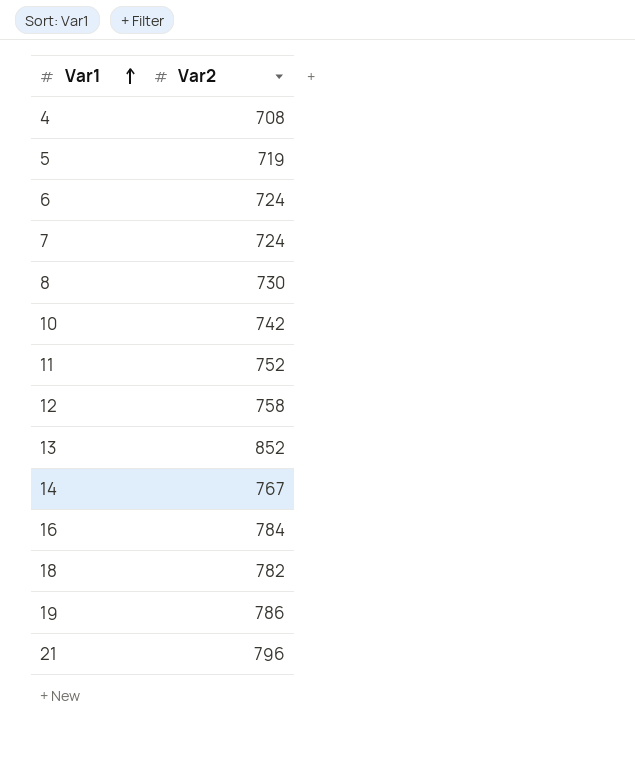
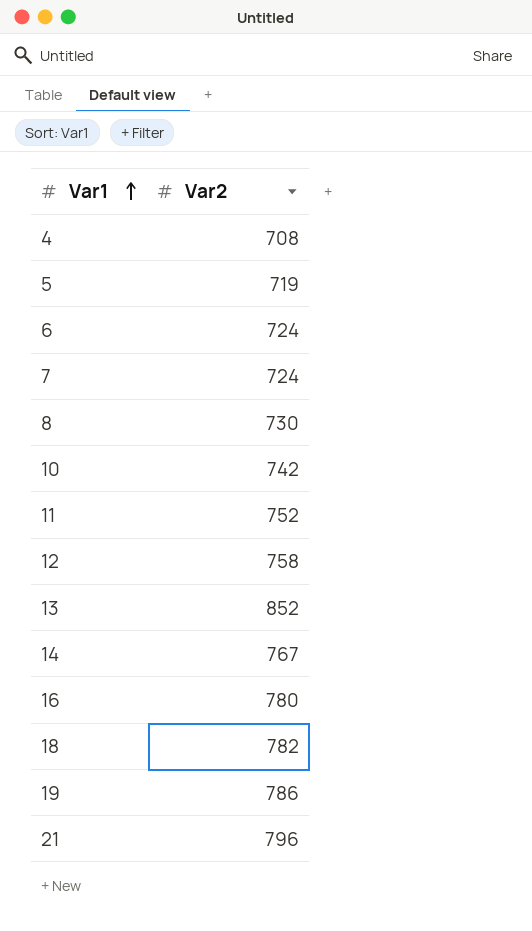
16 | Var2: 784 -> 780

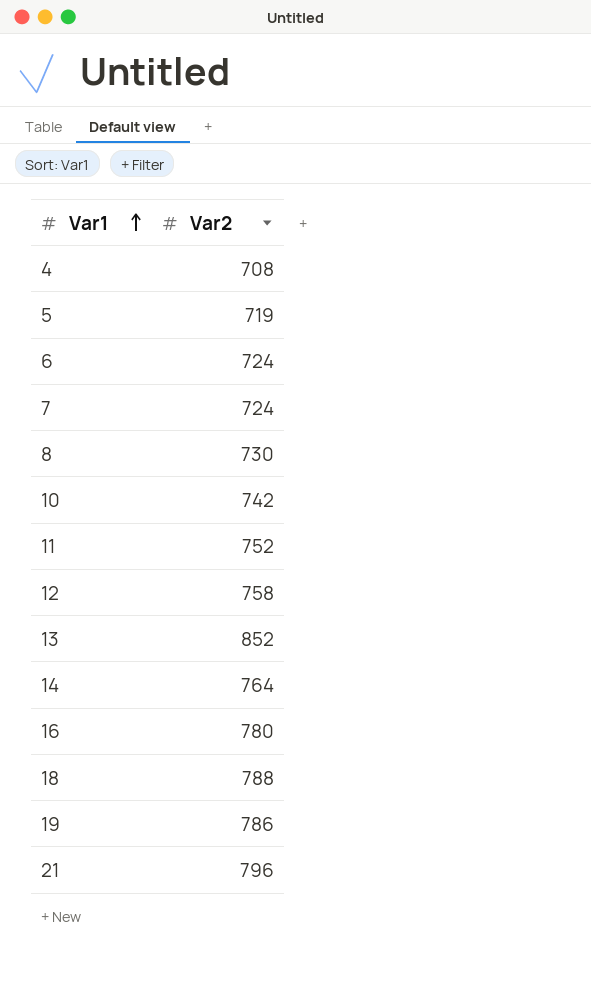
14 | Var2: 767 -> 764
18 | Var2: 782 -> 788

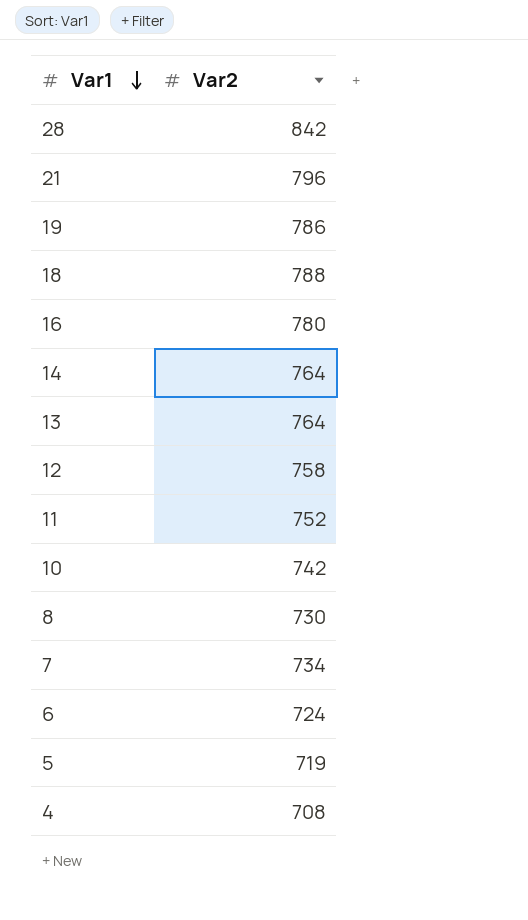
row order: Var1 ascending -> Var1 descending
row 28: none -> 842
13 | Var2: 852 -> 764
7 | Var2: 724 -> 734

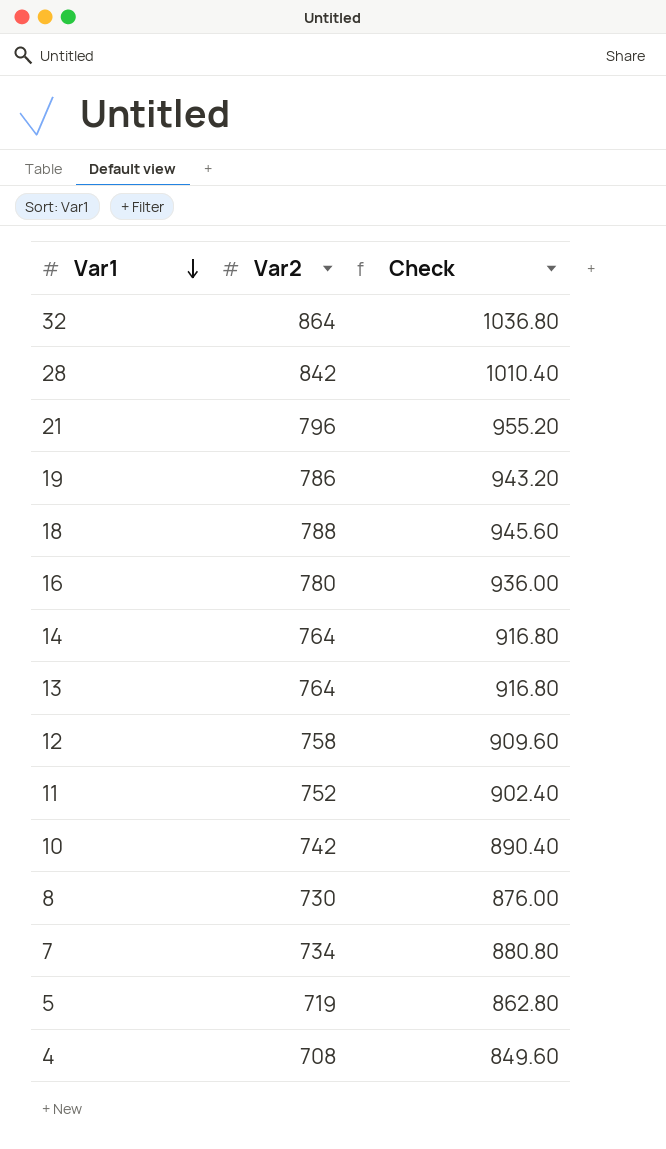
column Check | formula: none -> [Var2] * 1.2
row 6: 724 -> none
row 32: none -> 864 | 1036.80

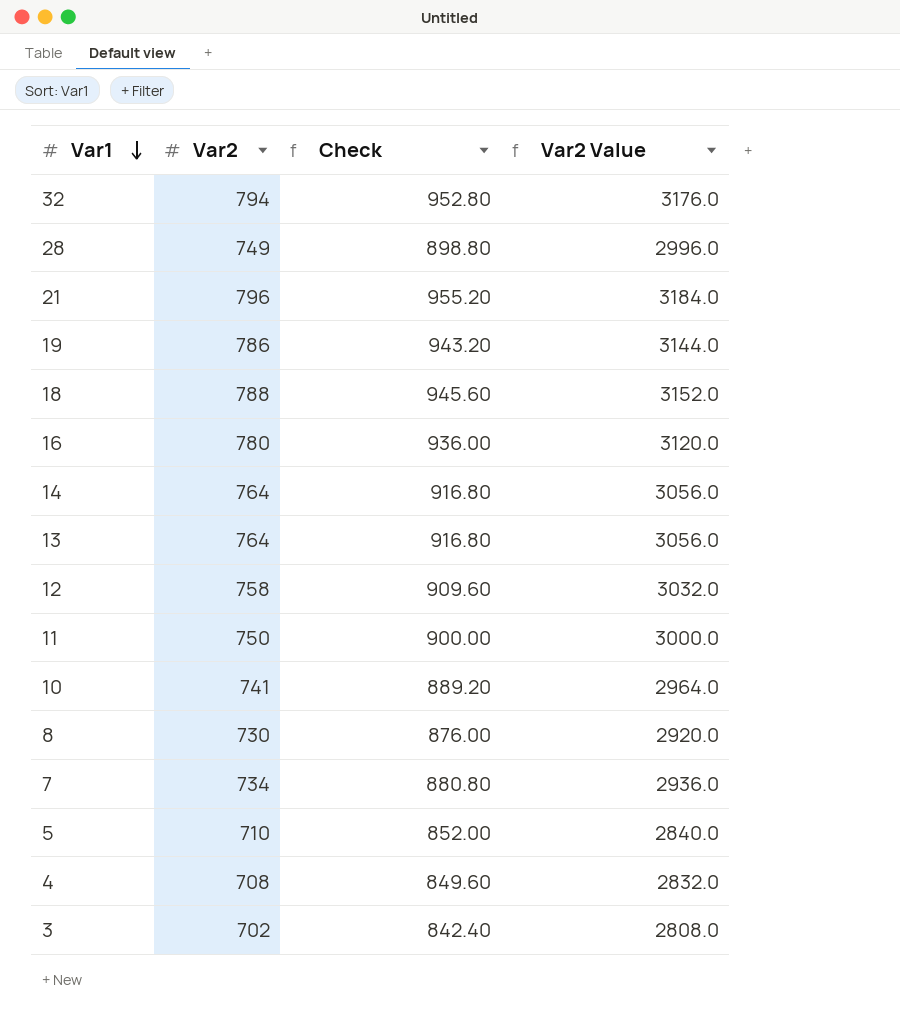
column Var2 Value | formula: none -> [Var2] * 4
32 | Var2: 864 -> 794
32 | Check: 1036.80 -> 952.80
28 | Var2: 842 -> 749
28 | Check: 1010.40 -> 898.80
11 | Var2: 752 -> 750
11 | Check: 902.40 -> 900.00
10 | Var2: 742 -> 741
10 | Check: 890.40 -> 889.20
5 | Var2: 719 -> 710
5 | Check: 862.80 -> 852.00
row 3: none -> 702 | 842.40 | 2808.0

